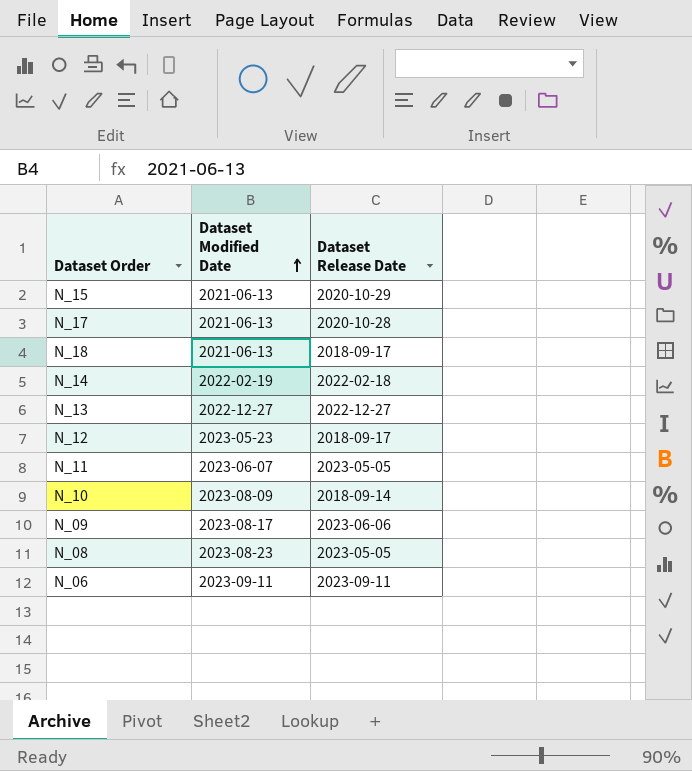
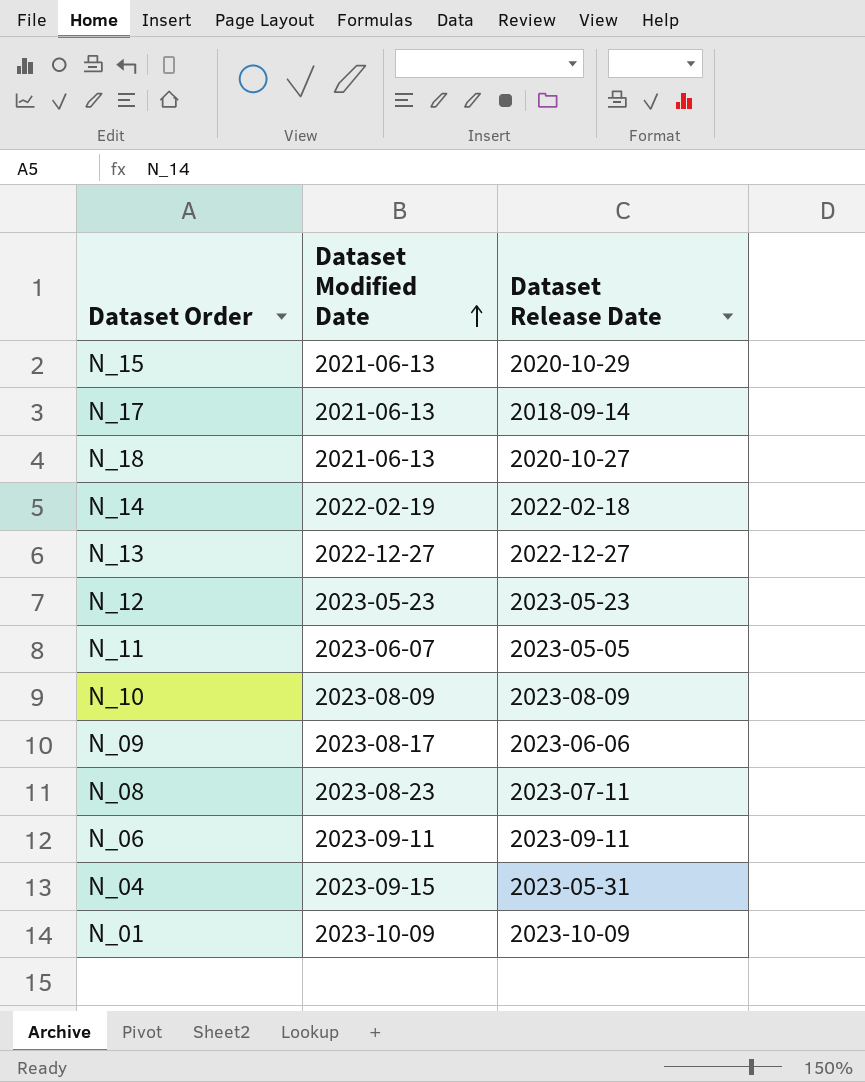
N_17 | Dataset Release Date: 2020-10-28 -> 2018-09-14
N_18 | Dataset Release Date: 2018-09-17 -> 2020-10-27
N_12 | Dataset Release Date: 2018-09-17 -> 2023-05-23
N_10 | Dataset Release Date: 2018-09-14 -> 2023-08-09
N_08 | Dataset Release Date: 2023-05-05 -> 2023-07-11
row N_04: none -> 2023-09-15 | 2023-05-31
row N_01: none -> 2023-10-09 | 2023-10-09

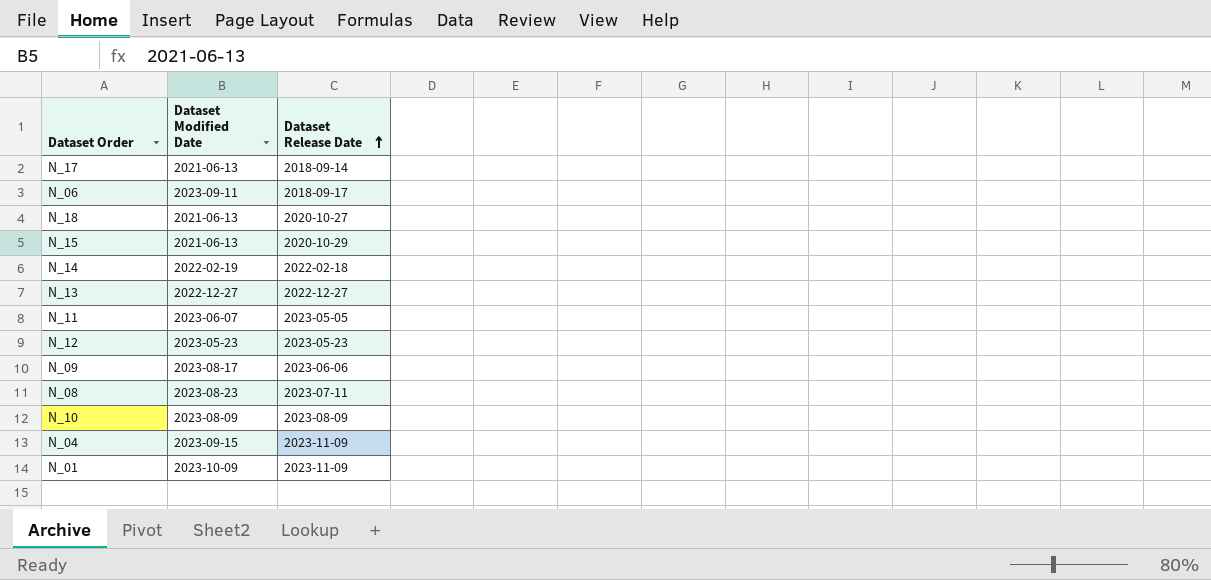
row order: Dataset Modified Date ascending -> Dataset Release Date ascending
N_06 | Dataset Release Date: 2023-09-11 -> 2018-09-17
N_04 | Dataset Release Date: 2023-05-31 -> 2023-11-09
N_01 | Dataset Release Date: 2023-10-09 -> 2023-11-09

